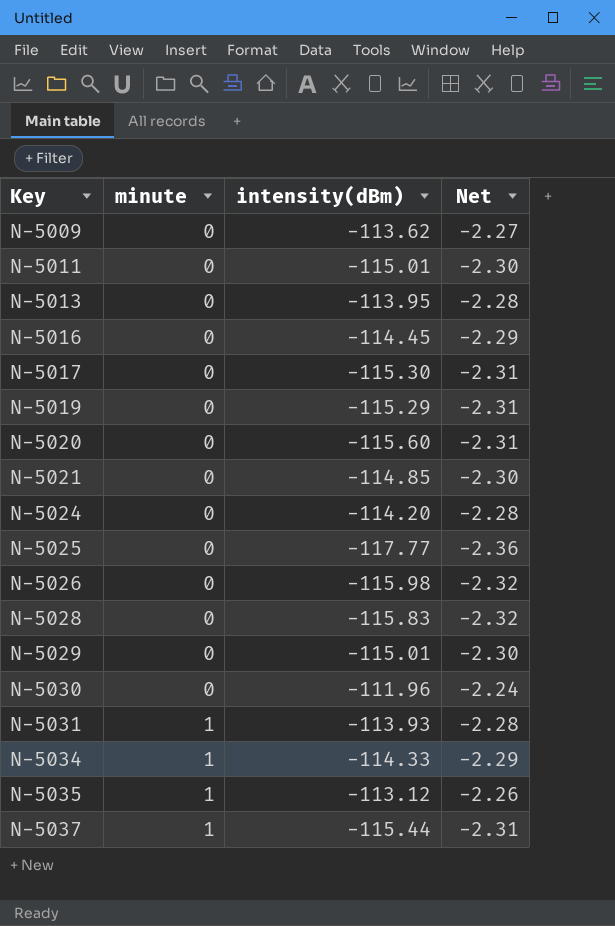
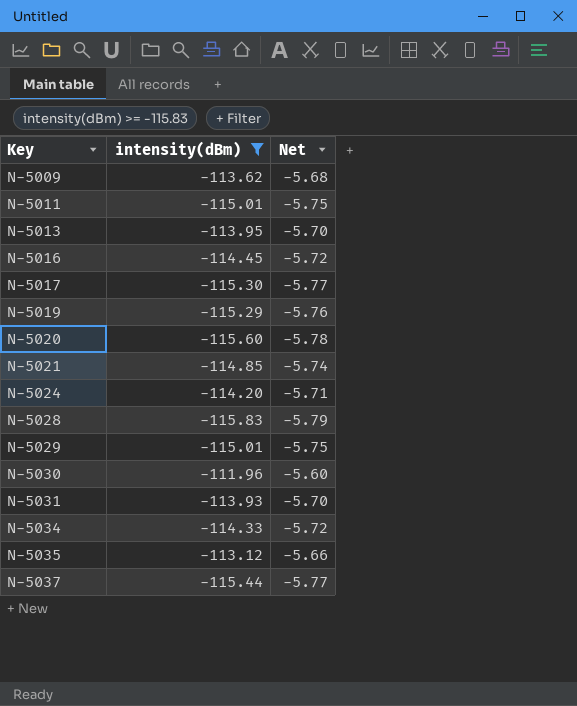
filter: none -> intensity(dBm) >= -115.83
column minute | position: 2 -> none
column Net | formula: [intensity(dBm)] * 0.02 -> [intensity(dBm)] * 0.05

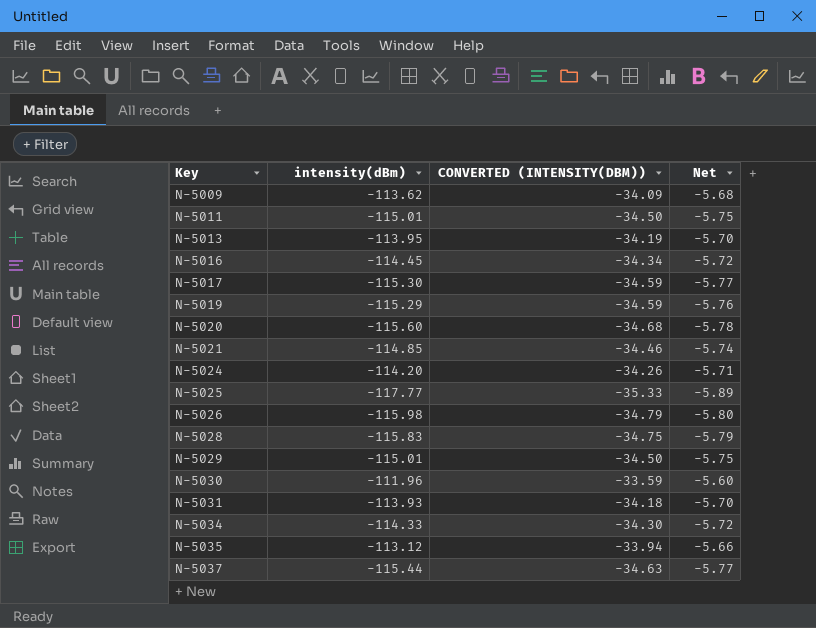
filter: intensity(dBm) >= -115.83 -> none
column CONVERTED (INTENSITY(DBM)) | formula: none -> [intensity(dBm)] * 0.3

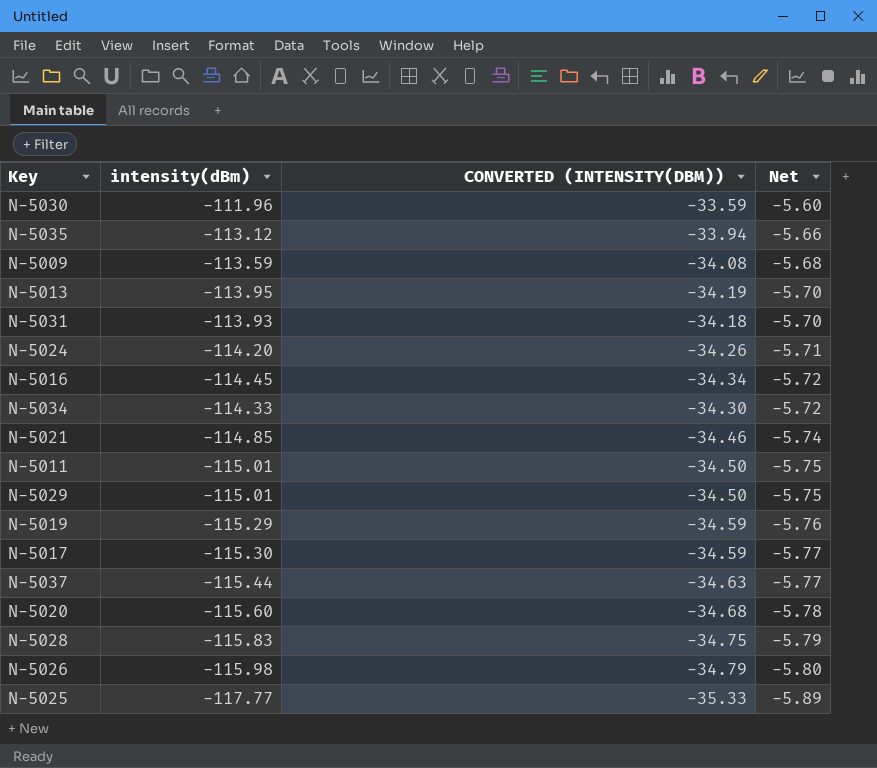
row order: Key ascending -> Net descending
N-5009 | intensity(dBm): -113.62 -> -113.59
N-5009 | CONVERTED (INTENSITY(DBM)): -34.09 -> -34.08

